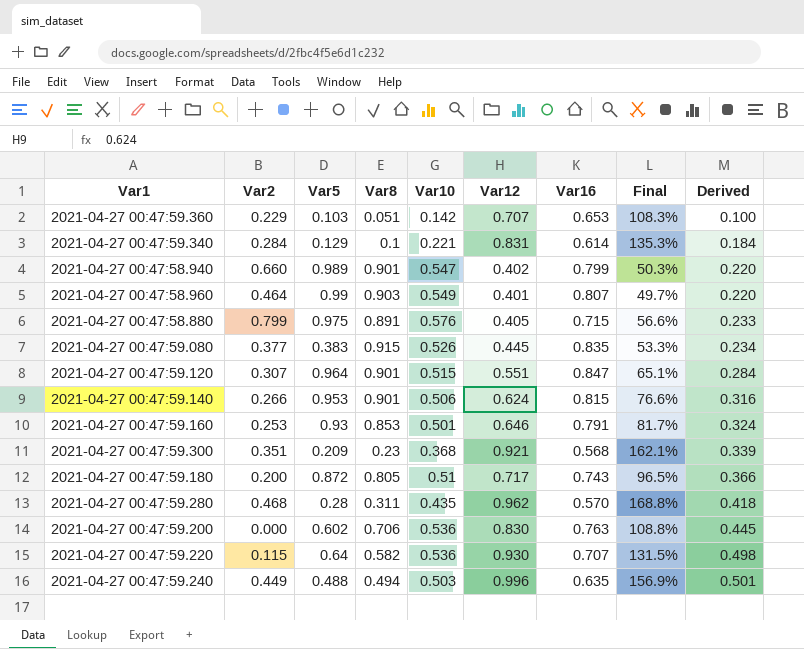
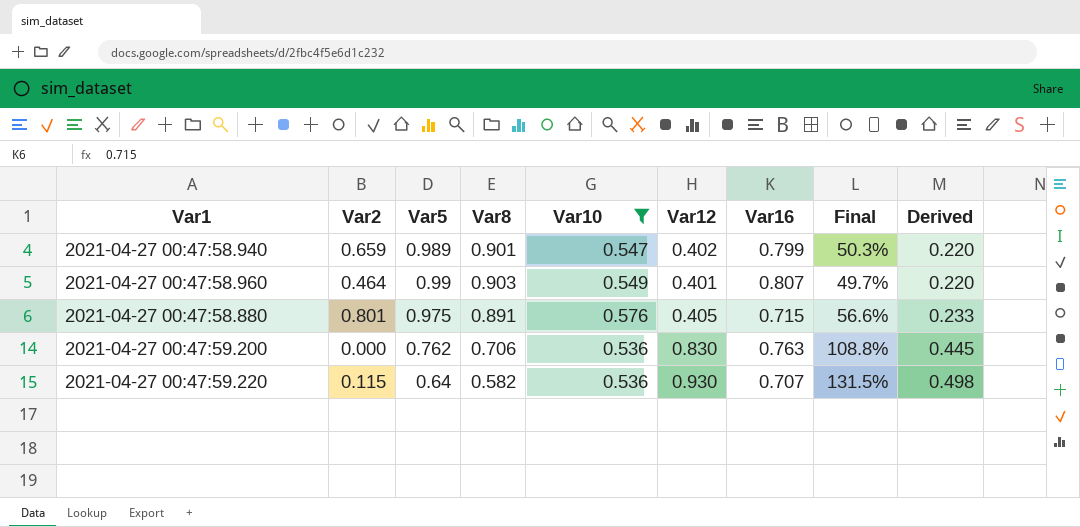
filter: none -> Var10 >= 0.536
2021-04-27 00:47:58.940 | Var2: 0.660 -> 0.659
2021-04-27 00:47:58.880 | Var2: 0.799 -> 0.801
2021-04-27 00:47:59.200 | Var5: 0.602 -> 0.762

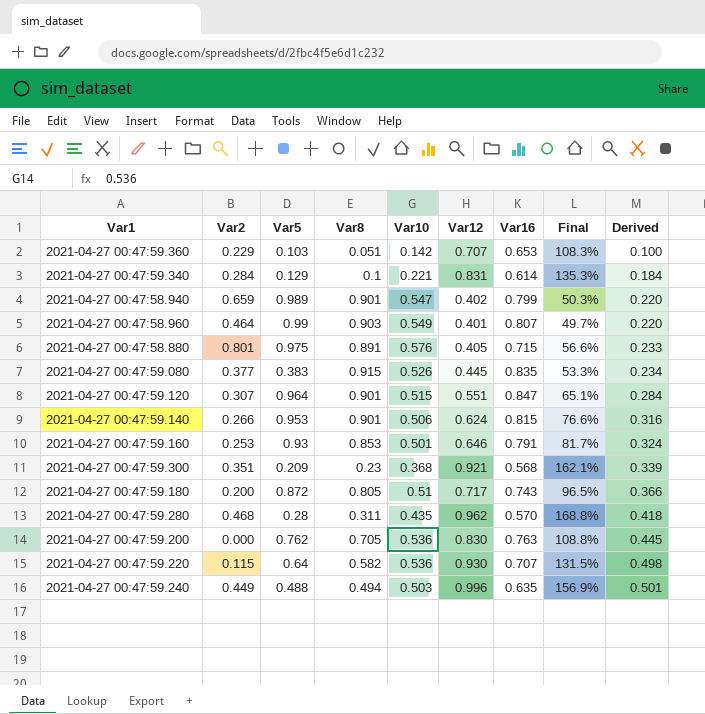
filter: Var10 >= 0.536 -> none
2021-04-27 00:47:59.200 | Var8: 0.706 -> 0.705

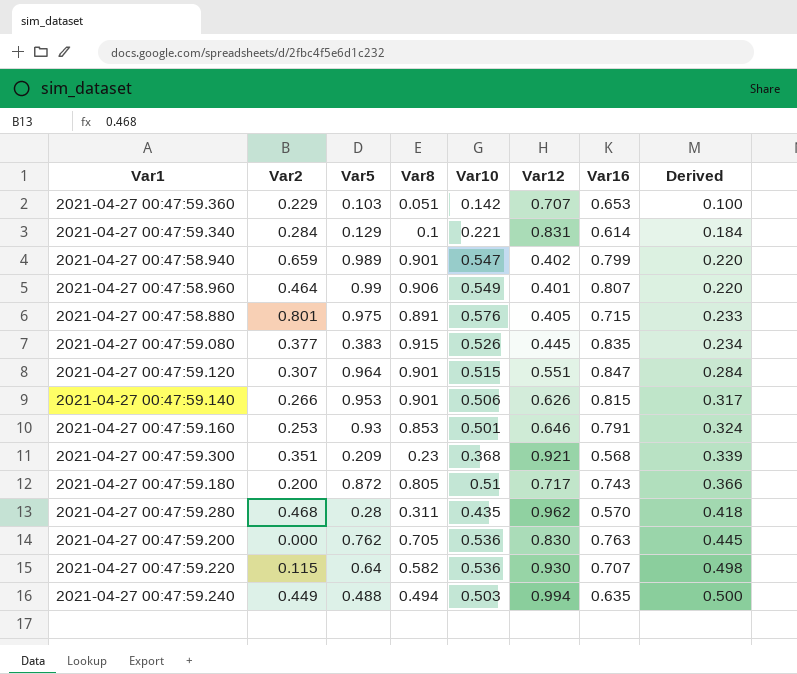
column Final | formula: [Var12] / [Var16] -> none
2021-04-27 00:47:58.960 | Var8: 0.903 -> 0.906
2021-04-27 00:47:59.140 | Var12: 0.624 -> 0.626
2021-04-27 00:47:59.140 | Derived: 0.316 -> 0.317
2021-04-27 00:47:59.240 | Var12: 0.996 -> 0.994
2021-04-27 00:47:59.240 | Derived: 0.501 -> 0.500

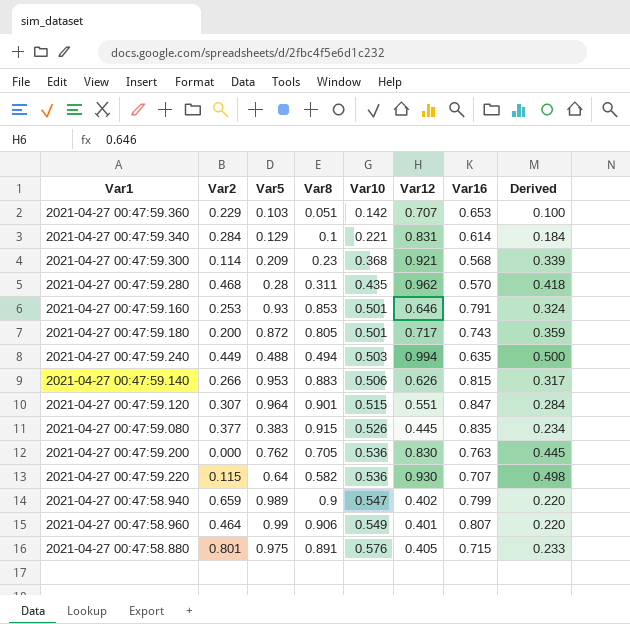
row order: Derived ascending -> Var10 ascending
2021-04-27 00:47:59.300 | Var2: 0.351 -> 0.114
2021-04-27 00:47:59.180 | Var10: 0.51 -> 0.501
2021-04-27 00:47:59.180 | Derived: 0.366 -> 0.359
2021-04-27 00:47:59.140 | Var8: 0.901 -> 0.883
2021-04-27 00:47:58.940 | Var8: 0.901 -> 0.9

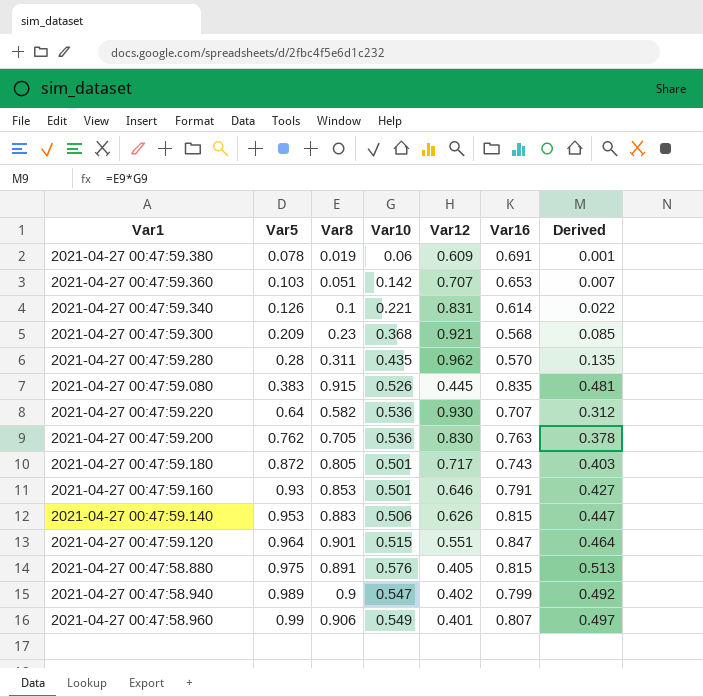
row order: Var10 ascending -> Var5 ascending
column Var2 | position: 2 -> none
column Derived | formula: [Var10] * [Var12] -> [Var8] * [Var10]
row 2021-04-27 00:47:59.240: 0.449 | 0.488 | 0.494 | 0.503 | 0.994 | 0.635 | 0.500 -> none
row 2021-04-27 00:47:59.380: none -> 0.078 | 0.019 | 0.06 | 0.609 | 0.691 | 0.001
2021-04-27 00:47:59.340 | Var5: 0.129 -> 0.126
2021-04-27 00:47:58.880 | Var16: 0.715 -> 0.815

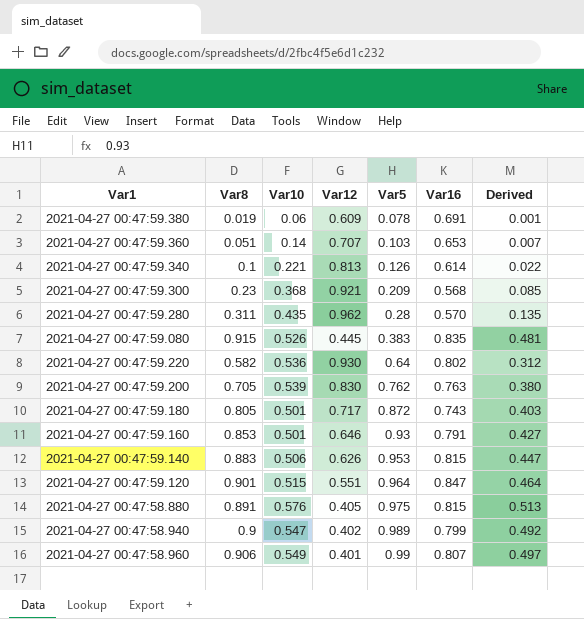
column Var5 | position: 2 -> 5
2021-04-27 00:47:59.360 | Var10: 0.142 -> 0.14
2021-04-27 00:47:59.340 | Var12: 0.831 -> 0.813
2021-04-27 00:47:59.220 | Var16: 0.707 -> 0.802
2021-04-27 00:47:59.200 | Var10: 0.536 -> 0.539
2021-04-27 00:47:59.200 | Derived: 0.378 -> 0.380

